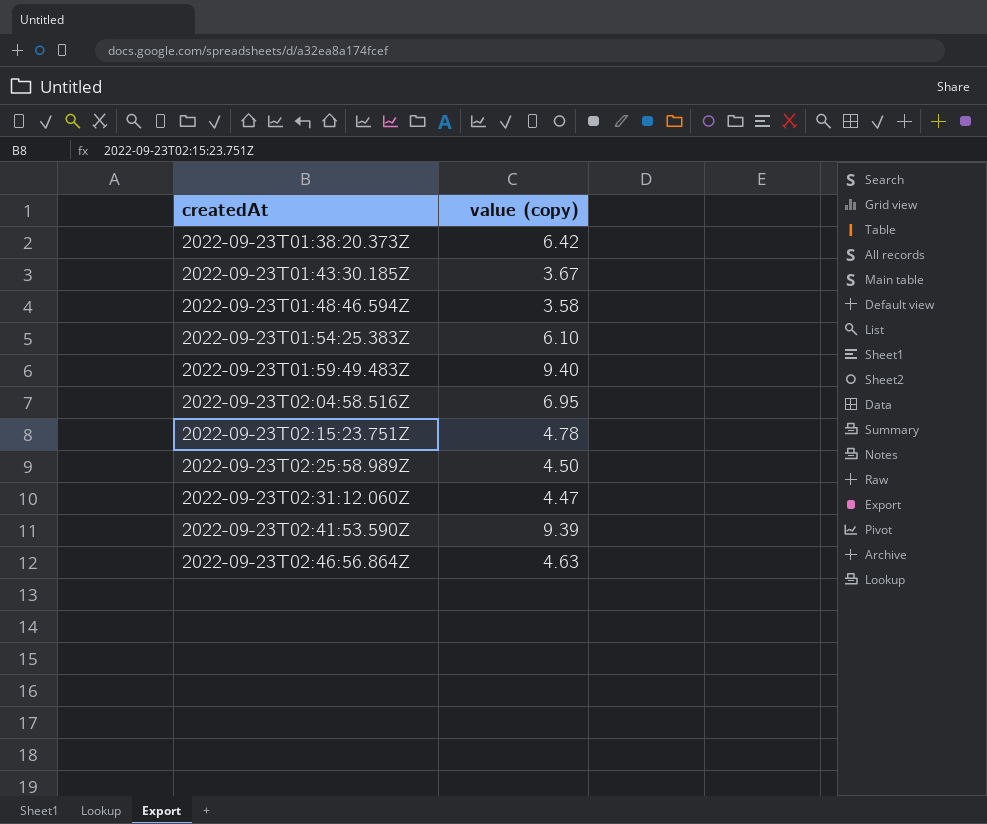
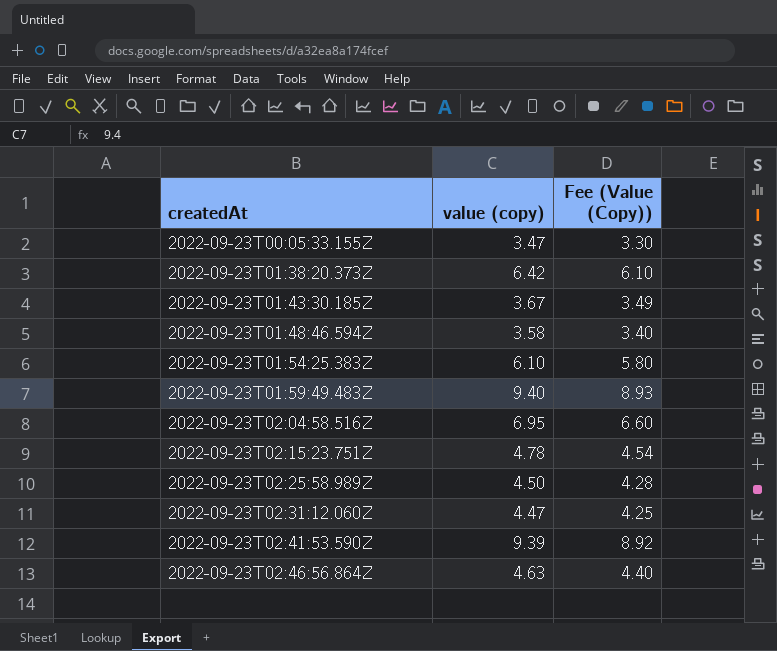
column Fee (Value (Copy)) | formula: none -> [value (copy)] * 0.95
row 2022-09-23T00:05:33.155Z: none -> 3.47 | 3.30

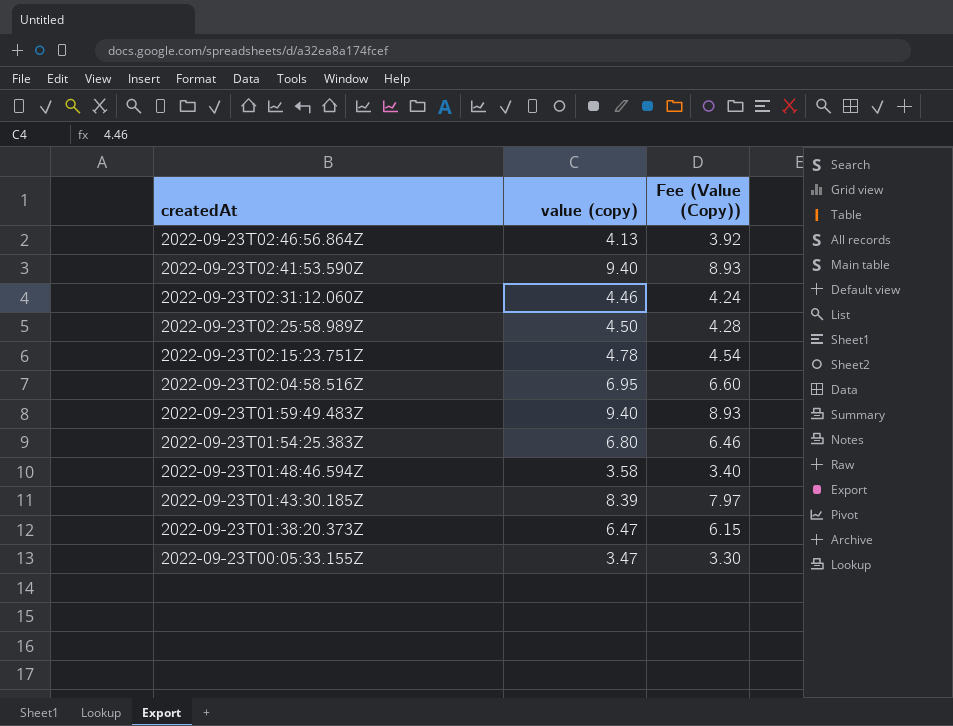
row order: createdAt ascending -> createdAt descending
2022-09-23T02:46:56.864Z | value (copy): 4.63 -> 4.13
2022-09-23T02:46:56.864Z | Fee (Value (Copy)): 4.40 -> 3.92
2022-09-23T02:41:53.590Z | value (copy): 9.39 -> 9.40
2022-09-23T02:41:53.590Z | Fee (Value (Copy)): 8.92 -> 8.93
2022-09-23T02:31:12.060Z | value (copy): 4.47 -> 4.46
2022-09-23T02:31:12.060Z | Fee (Value (Copy)): 4.25 -> 4.24
2022-09-23T01:54:25.383Z | value (copy): 6.10 -> 6.80
2022-09-23T01:54:25.383Z | Fee (Value (Copy)): 5.80 -> 6.46
2022-09-23T01:43:30.185Z | value (copy): 3.67 -> 8.39
2022-09-23T01:43:30.185Z | Fee (Value (Copy)): 3.49 -> 7.97
2022-09-23T01:38:20.373Z | value (copy): 6.42 -> 6.47
2022-09-23T01:38:20.373Z | Fee (Value (Copy)): 6.10 -> 6.15

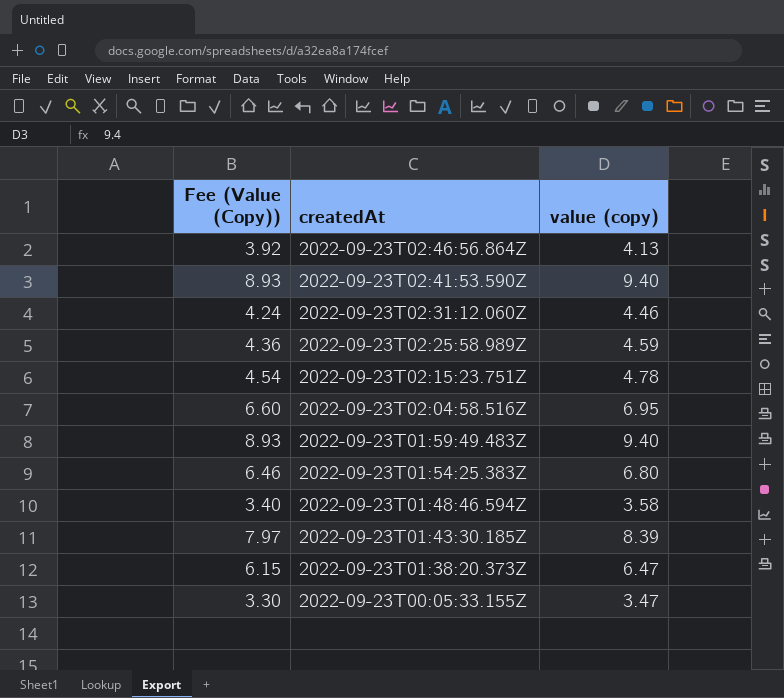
column Fee (Value (Copy)) | position: 3 -> 1
2022-09-23T02:25:58.989Z | Fee (Value (Copy)): 4.28 -> 4.36
2022-09-23T02:25:58.989Z | value (copy): 4.50 -> 4.59

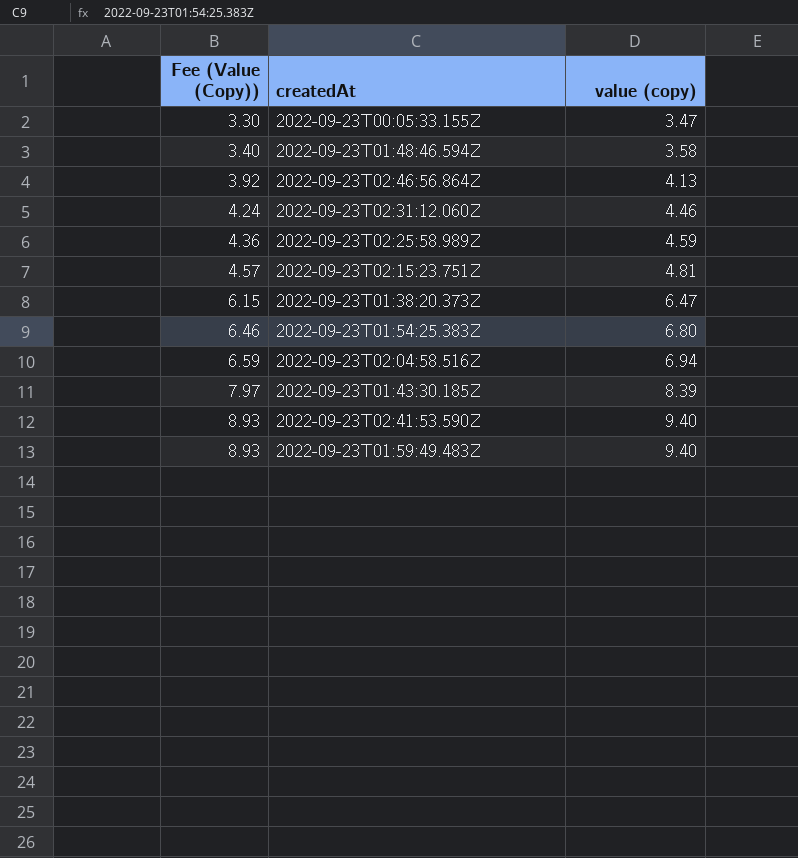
row order: createdAt descending -> Fee (Value (Copy)) ascending
2022-09-23T02:15:23.751Z | Fee (Value (Copy)): 4.54 -> 4.57
2022-09-23T02:15:23.751Z | value (copy): 4.78 -> 4.81
2022-09-23T02:04:58.516Z | Fee (Value (Copy)): 6.60 -> 6.59
2022-09-23T02:04:58.516Z | value (copy): 6.95 -> 6.94

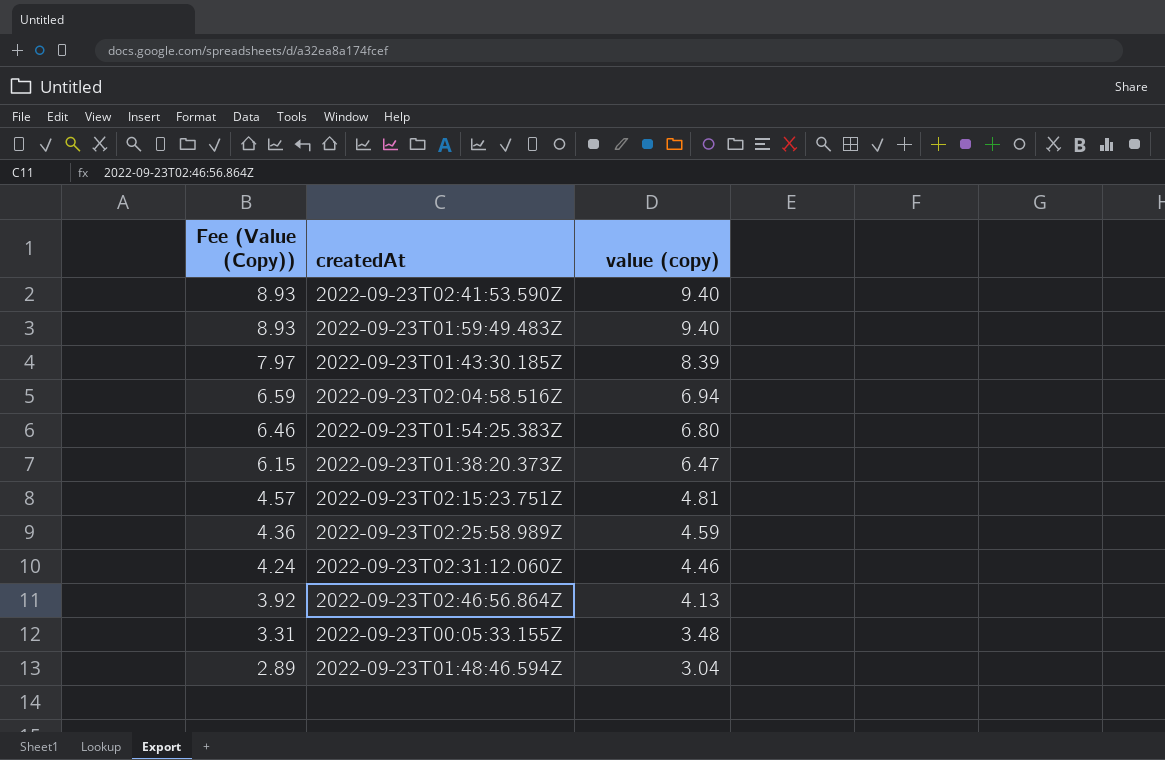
row order: Fee (Value (Copy)) ascending -> Fee (Value (Copy)) descending
2022-09-23T00:05:33.155Z | Fee (Value (Copy)): 3.30 -> 3.31
2022-09-23T00:05:33.155Z | value (copy): 3.47 -> 3.48
2022-09-23T01:48:46.594Z | Fee (Value (Copy)): 3.40 -> 2.89
2022-09-23T01:48:46.594Z | value (copy): 3.58 -> 3.04

